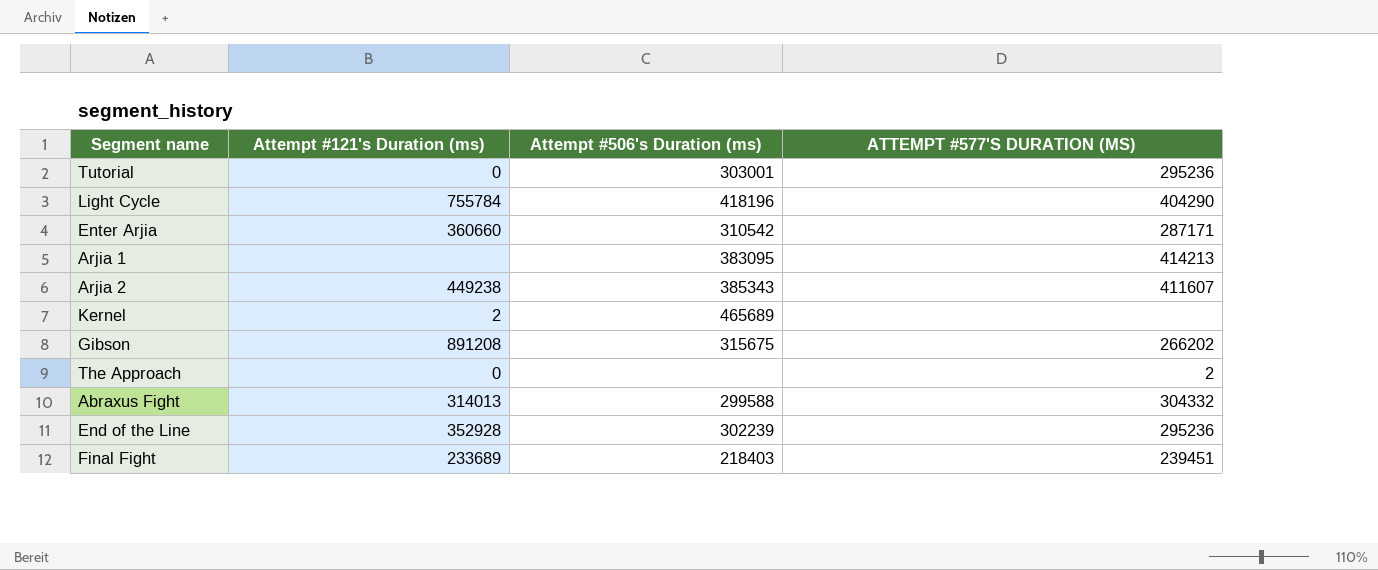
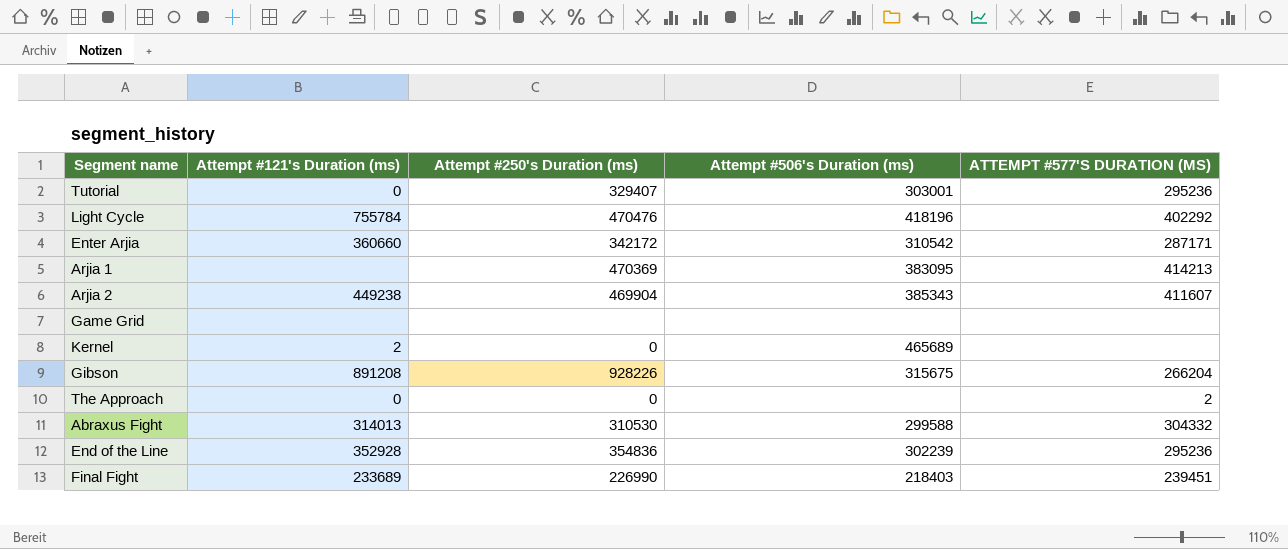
column Attempt #250's Duration (ms) | position: none -> 3
Light Cycle | ATTEMPT #577'S DURATION (MS): 404290 -> 402292
row Game Grid: none -> none | none | none | none
Gibson | ATTEMPT #577'S DURATION (MS): 266202 -> 266204

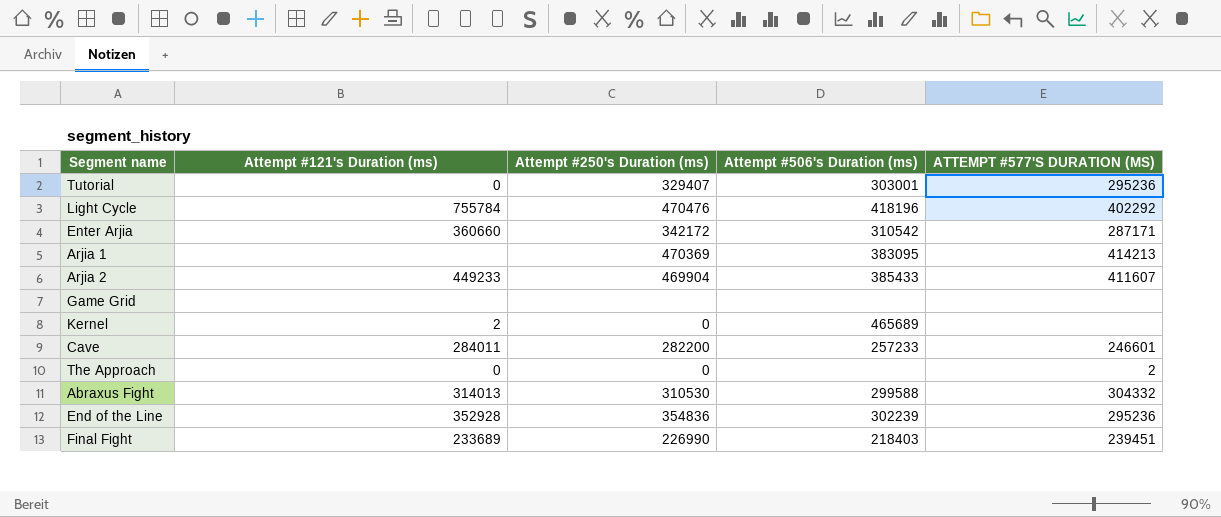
row Gibson: 891208 | 928226 | 315675 | 266204 -> none
Arjia 2 | Attempt #121's Duration (ms): 449238 -> 449233
Arjia 2 | Attempt #506's Duration (ms): 385343 -> 385433
row Cave: none -> 284011 | 282200 | 257233 | 246601

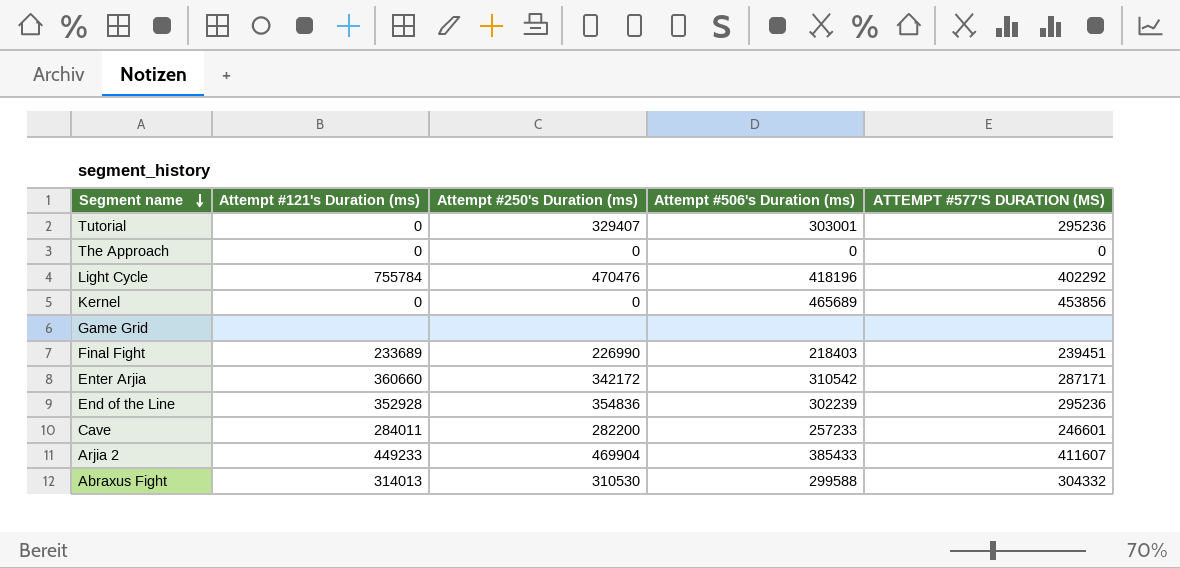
row order: none -> Segment name descending
row Arjia 1: none | 470369 | 383095 | 414213 -> none
The Approach | Attempt #506's Duration (ms): none -> 0
The Approach | ATTEMPT #577'S DURATION (MS): 2 -> 0
Kernel | Attempt #121's Duration (ms): 2 -> 0
Kernel | ATTEMPT #577'S DURATION (MS): none -> 453856

